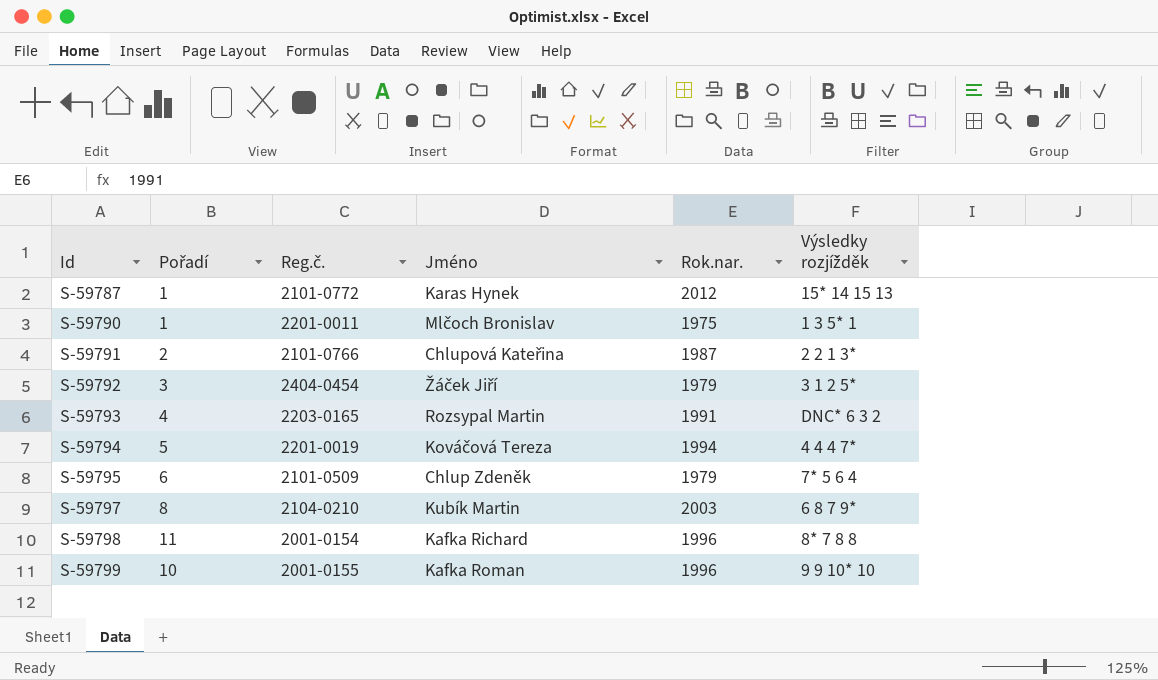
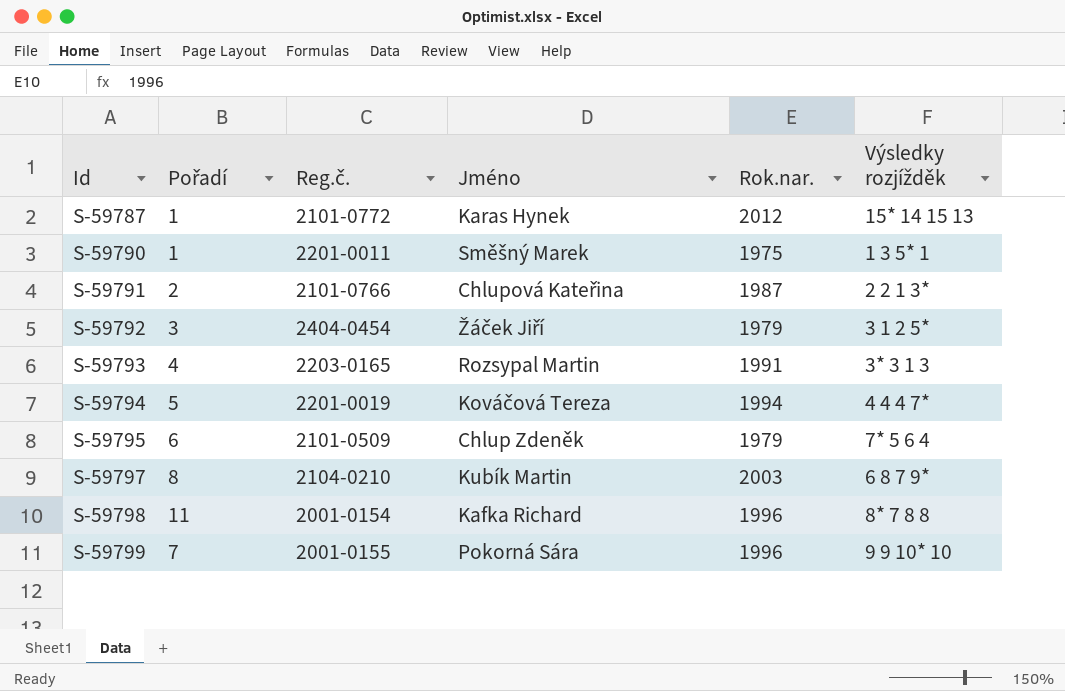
S-59790 | Jméno: Mlčoch Bronislav -> Směšný Marek
S-59793 | Výsledky rozjížděk: DNC* 6 3 2 -> 3* 3 1 3
S-59799 | Pořadí: 10 -> 7
S-59799 | Jméno: Kafka Roman -> Pokorná Sára

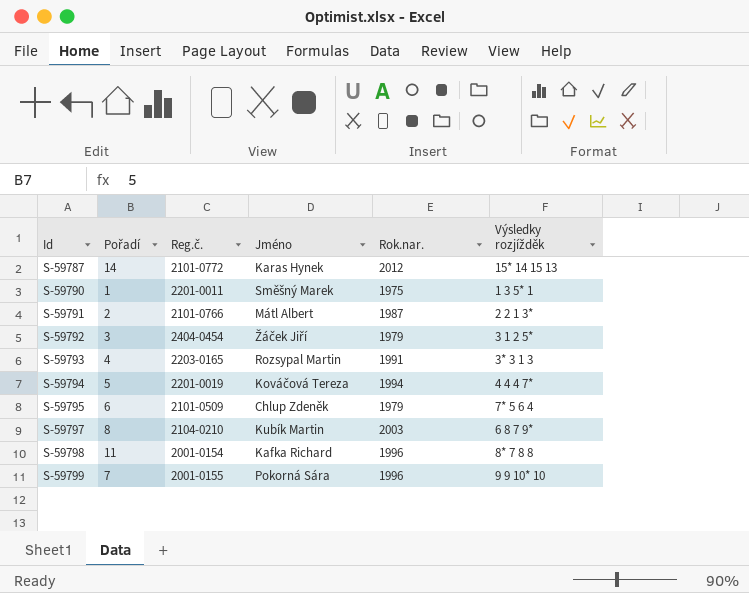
S-59787 | Pořadí: 1 -> 14
S-59791 | Jméno: Chlupová Kateřina -> Mátl Albert

